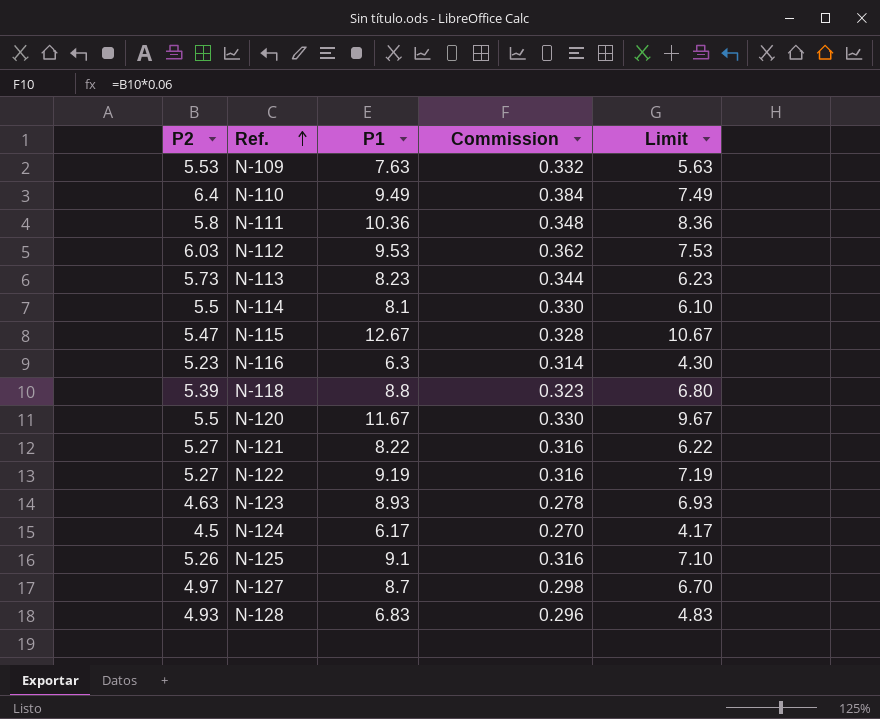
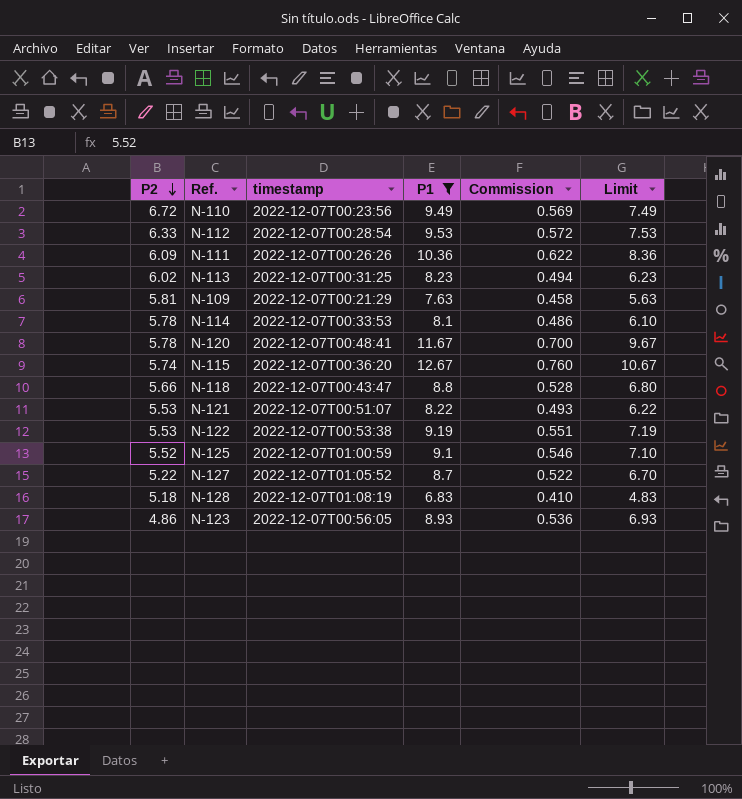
filter: none -> P1 >= 6.83
row order: Ref. ascending -> P2 descending
column timestamp | position: none -> 3
column Commission | formula: [P2] * 0.06 -> [P1] * 0.06
N-110 | P2: 6.4 -> 6.72
N-112 | P2: 6.03 -> 6.33
N-111 | P2: 5.8 -> 6.09
N-113 | P2: 5.73 -> 6.02
N-109 | P2: 5.53 -> 5.81
N-114 | P2: 5.5 -> 5.78
N-120 | P2: 5.5 -> 5.78
N-115 | P2: 5.47 -> 5.74
N-118 | P2: 5.39 -> 5.66
N-121 | P2: 5.27 -> 5.53
N-122 | P2: 5.27 -> 5.53
N-125 | P2: 5.26 -> 5.52
N-127 | P2: 4.97 -> 5.22
N-128 | P2: 4.93 -> 5.18
N-123 | P2: 4.63 -> 4.86

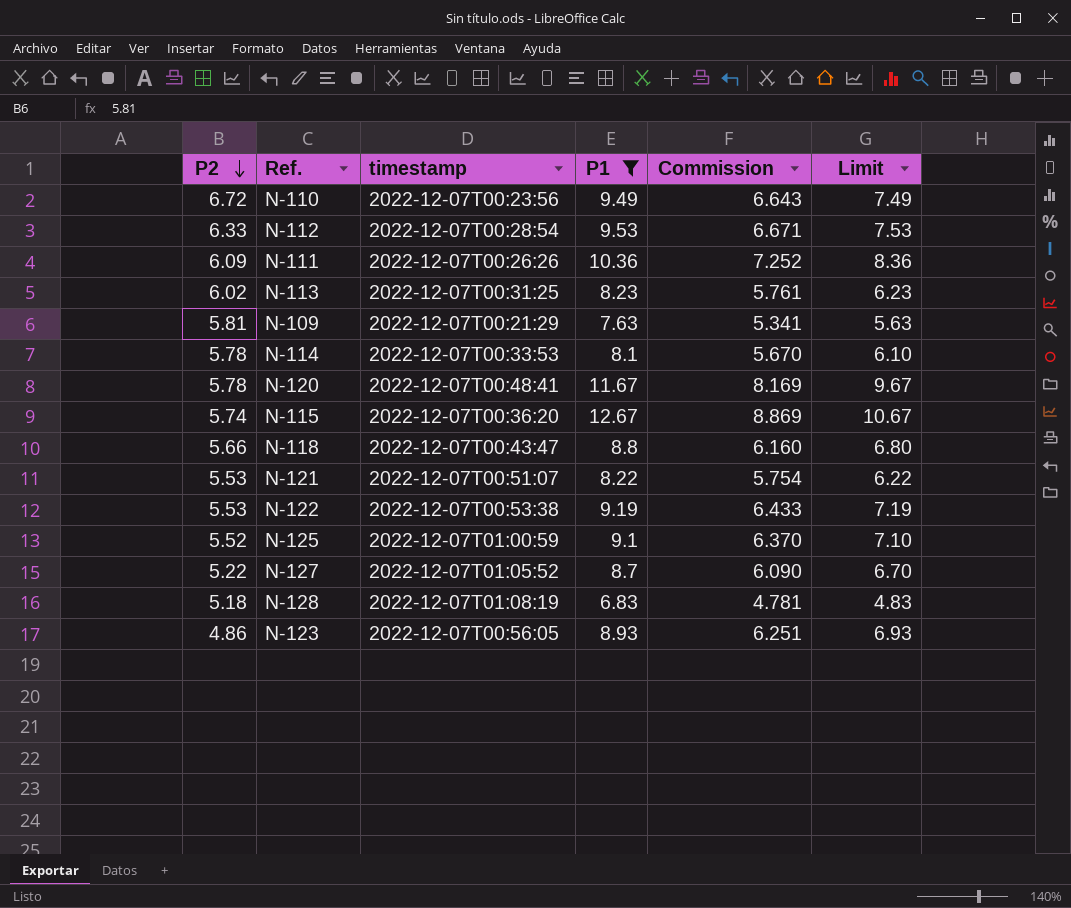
column Commission | formula: [P1] * 0.06 -> [P1] * 0.7

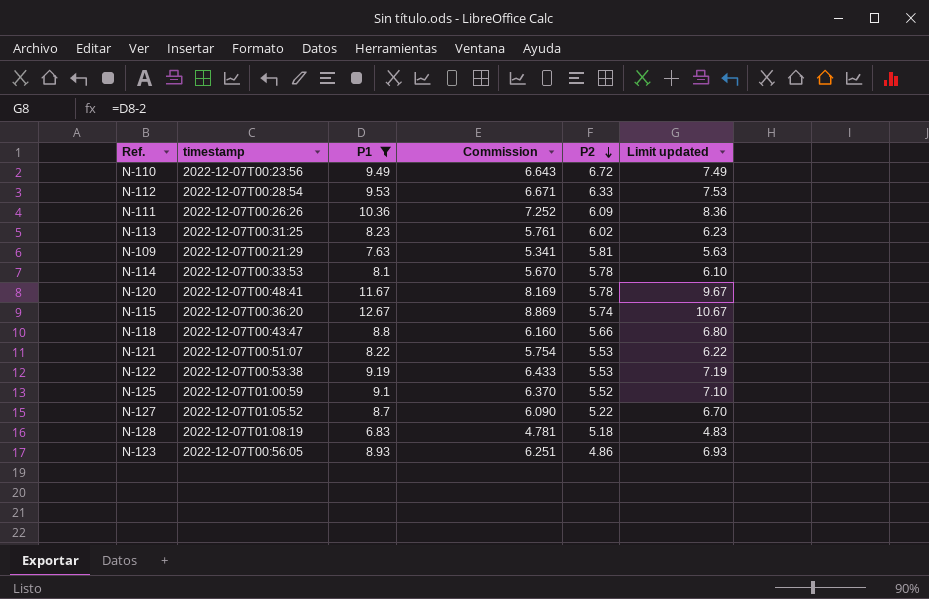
column P2 | position: 1 -> 5
column name: Limit -> Limit updated

